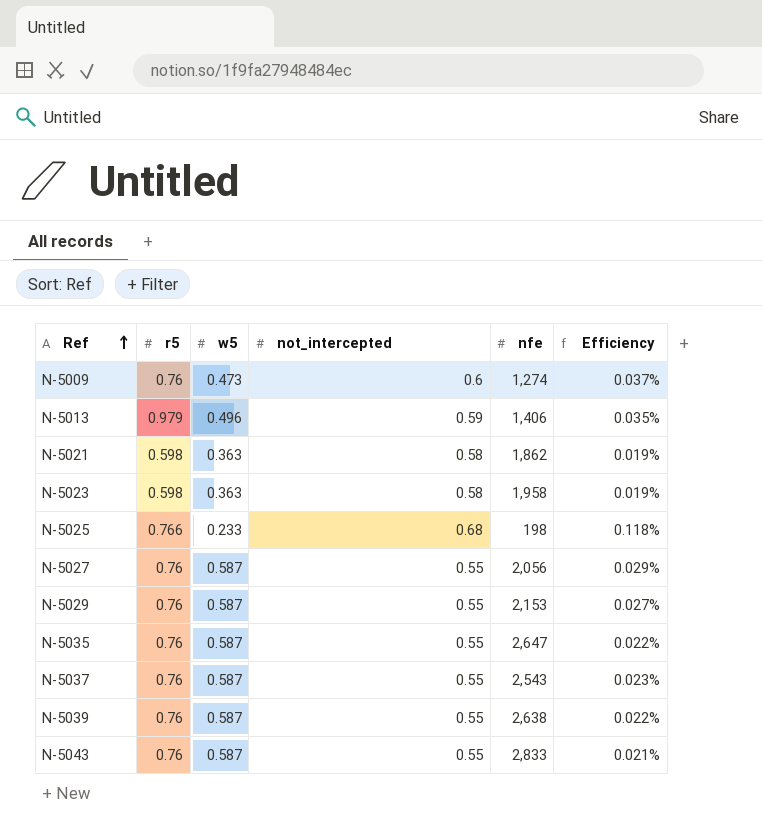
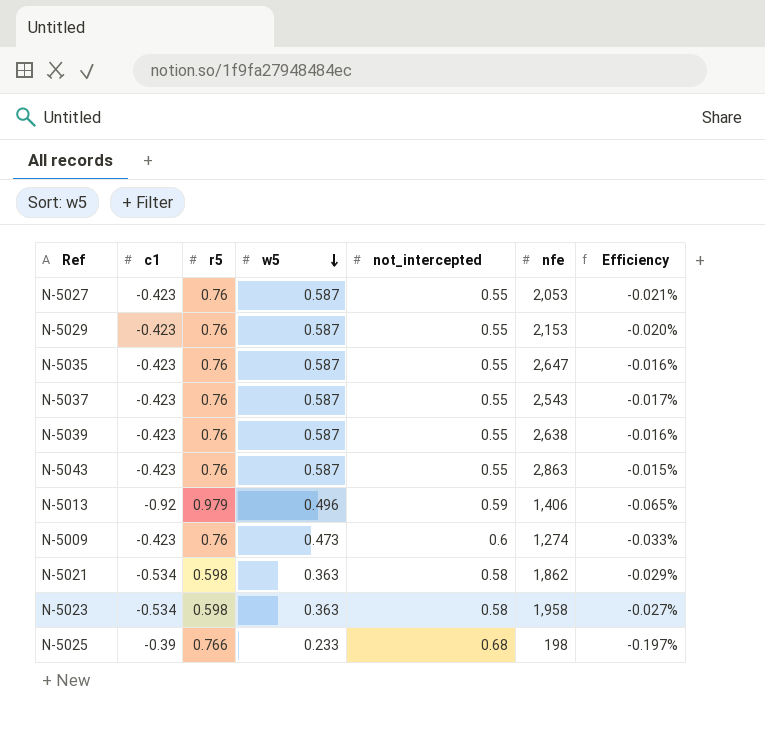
row order: Ref ascending -> w5 descending
column c1 | position: none -> 2
column Efficiency | formula: [w5] / [nfe] -> [c1] / [nfe]
N-5027 | nfe: 2,056 -> 2,053
N-5043 | nfe: 2,833 -> 2,863

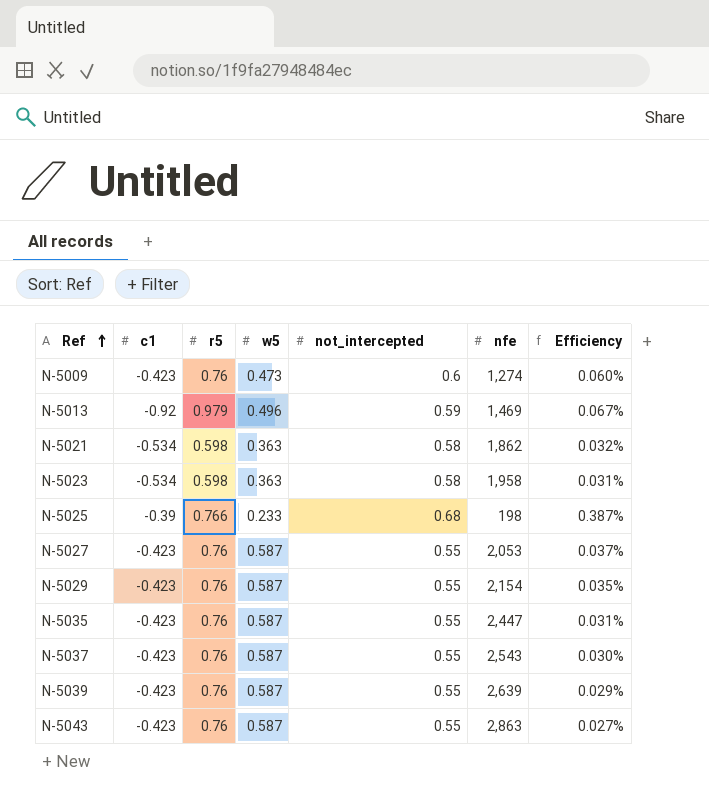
row order: w5 descending -> Ref ascending
column Efficiency | formula: [c1] / [nfe] -> [r5] / [nfe]
N-5013 | nfe: 1,406 -> 1,469
N-5029 | nfe: 2,153 -> 2,154
N-5035 | nfe: 2,647 -> 2,447
N-5039 | nfe: 2,638 -> 2,639

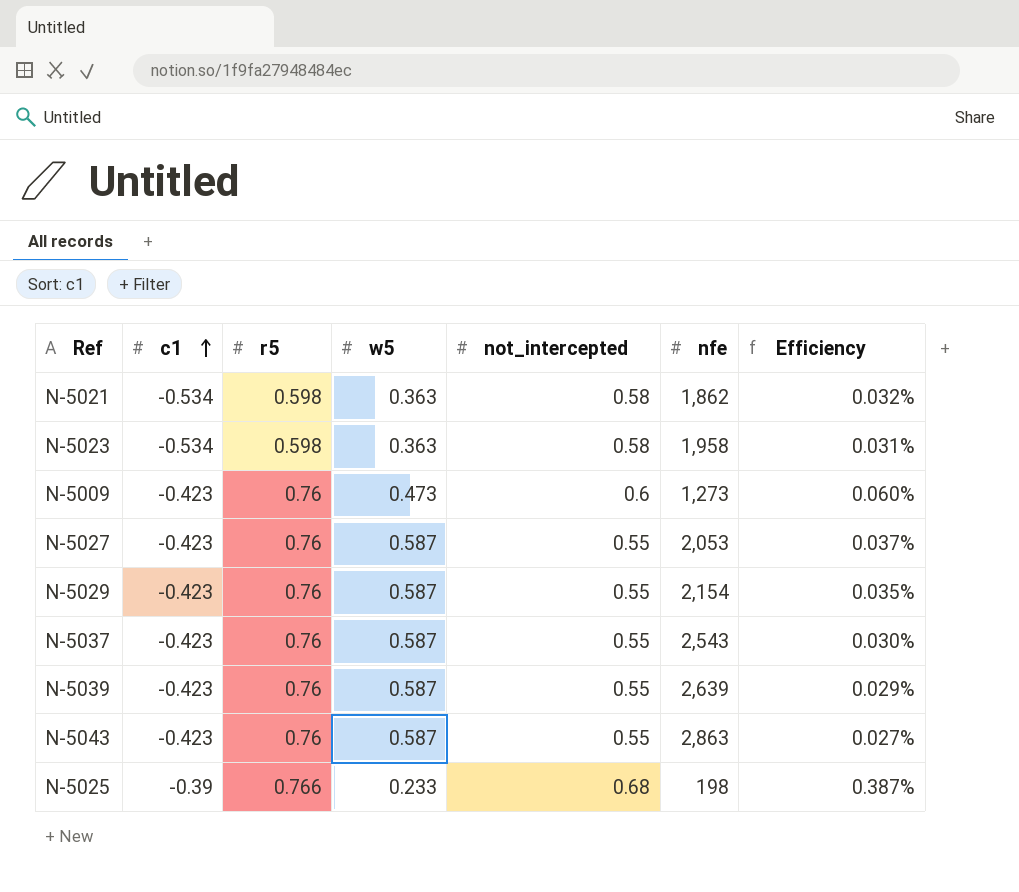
row order: Ref ascending -> c1 ascending
row N-5013: -0.92 | 0.979 | 0.496 | 0.59 | 1,469 | 0.067% -> none
row N-5035: -0.423 | 0.76 | 0.587 | 0.55 | 2,447 | 0.031% -> none
N-5009 | nfe: 1,274 -> 1,273

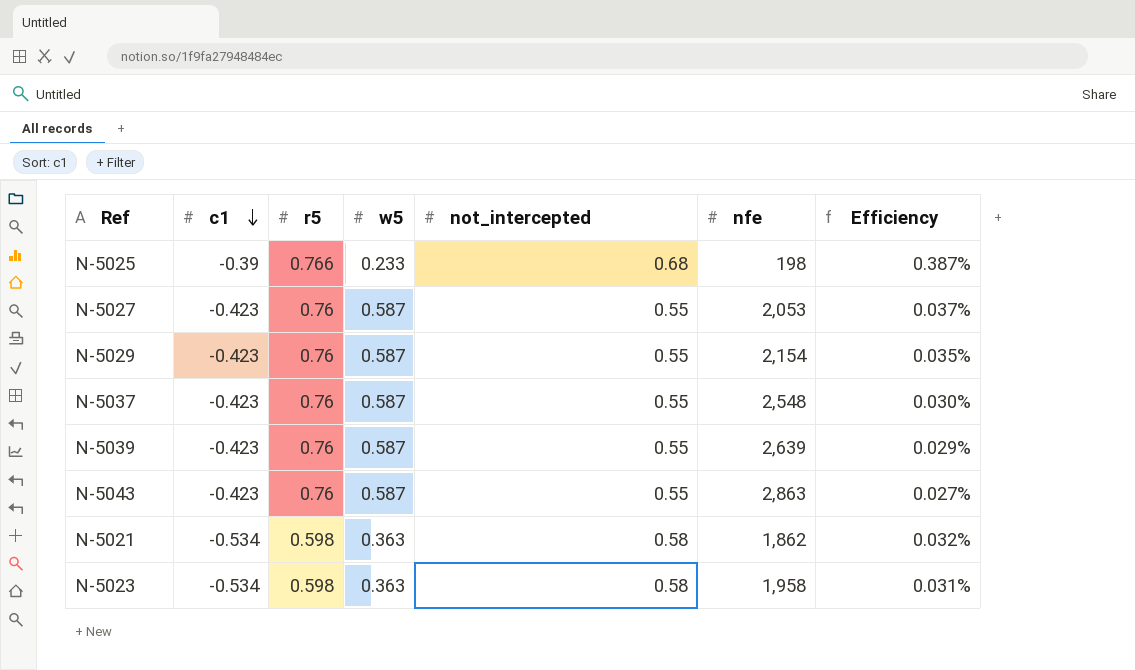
row order: c1 ascending -> c1 descending
row N-5009: -0.423 | 0.76 | 0.473 | 0.6 | 1,273 | 0.060% -> none
N-5037 | nfe: 2,543 -> 2,548

